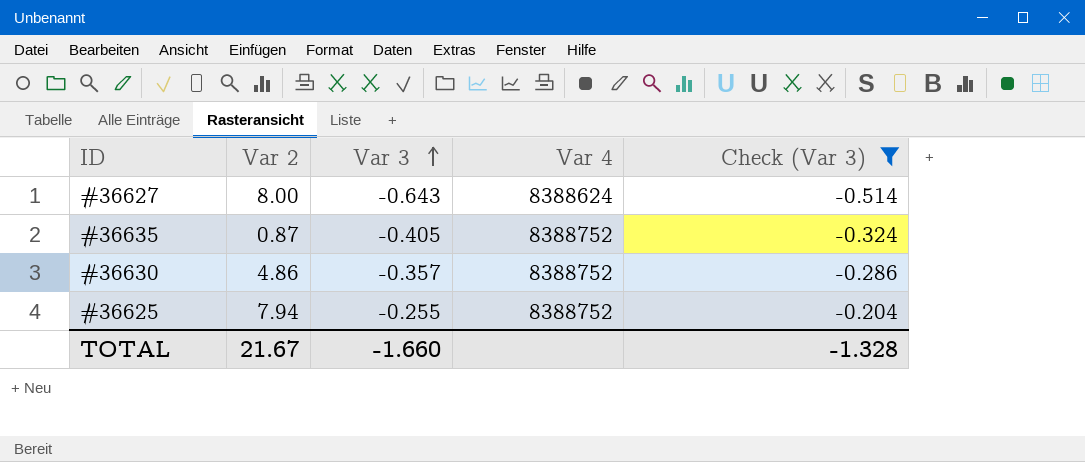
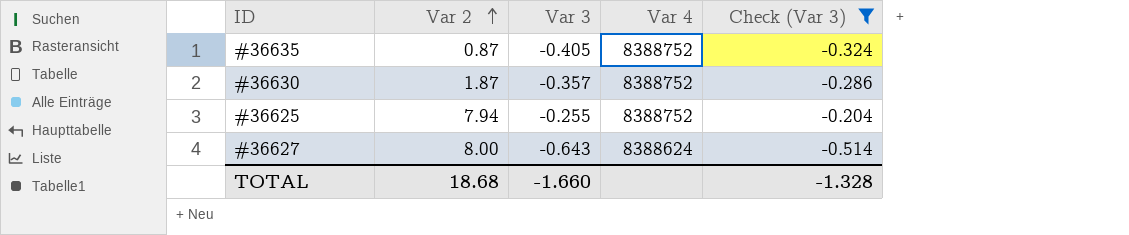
row order: Var 3 ascending -> Var 2 ascending
#36630 | Var 2: 4.86 -> 1.87
TOTAL | Var 2: 21.67 -> 18.68

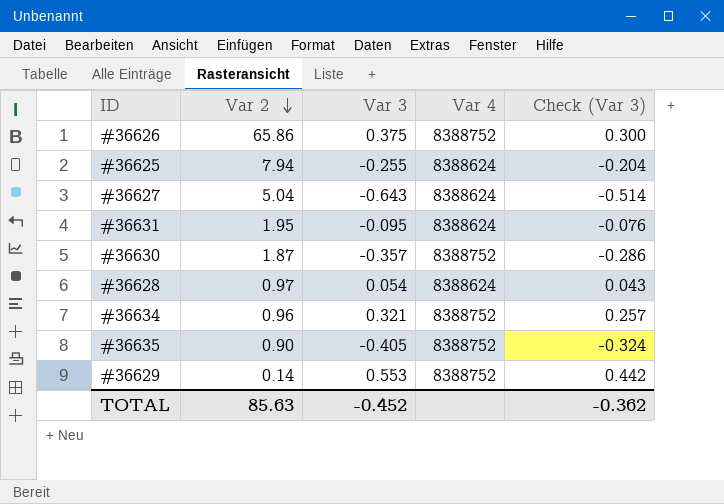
filter: Check (Var 3) <= -0.204 -> none
row order: Var 2 ascending -> Var 2 descending
#36625 | Var 4: 8388752 -> 8388624
#36627 | Var 2: 8.00 -> 5.04
#36635 | Var 2: 0.87 -> 0.90
TOTAL | Var 2: 18.68 -> 85.63
TOTAL | Var 3: -1.660 -> -0.452
TOTAL | Check (Var 3): -1.328 -> -0.362

